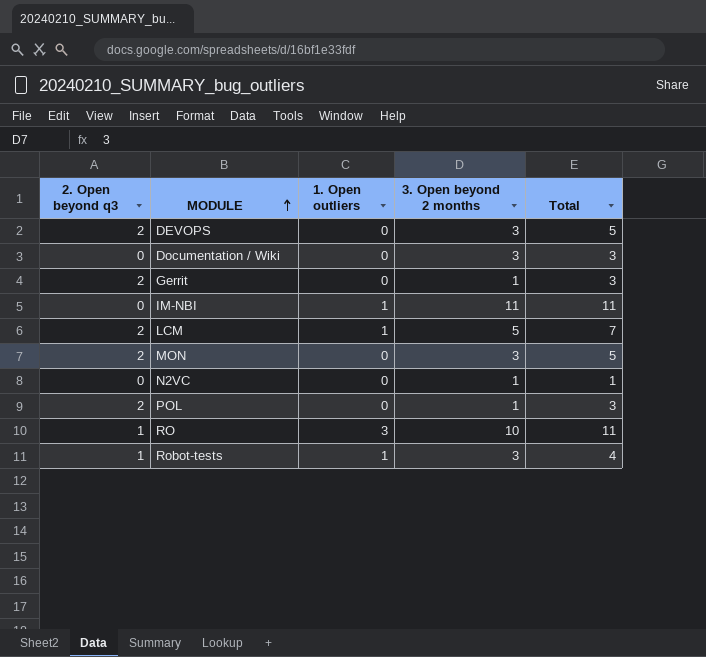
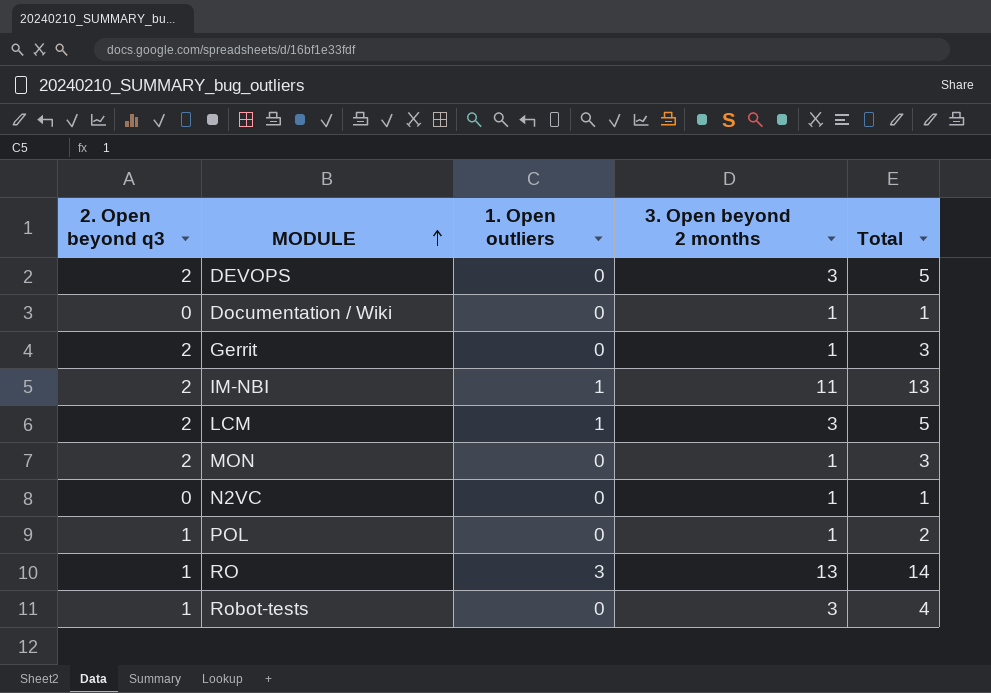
Documentation / Wiki | 3. Open beyond 2 months: 3 -> 1
Documentation / Wiki | Total: 3 -> 1
IM-NBI | 2. Open beyond q3: 0 -> 2
IM-NBI | Total: 11 -> 13
LCM | 3. Open beyond 2 months: 5 -> 3
LCM | Total: 7 -> 5
MON | 3. Open beyond 2 months: 3 -> 1
MON | Total: 5 -> 3
POL | 2. Open beyond q3: 2 -> 1
POL | Total: 3 -> 2
RO | 3. Open beyond 2 months: 10 -> 13
RO | Total: 11 -> 14
Robot-tests | 1. Open outliers: 1 -> 0

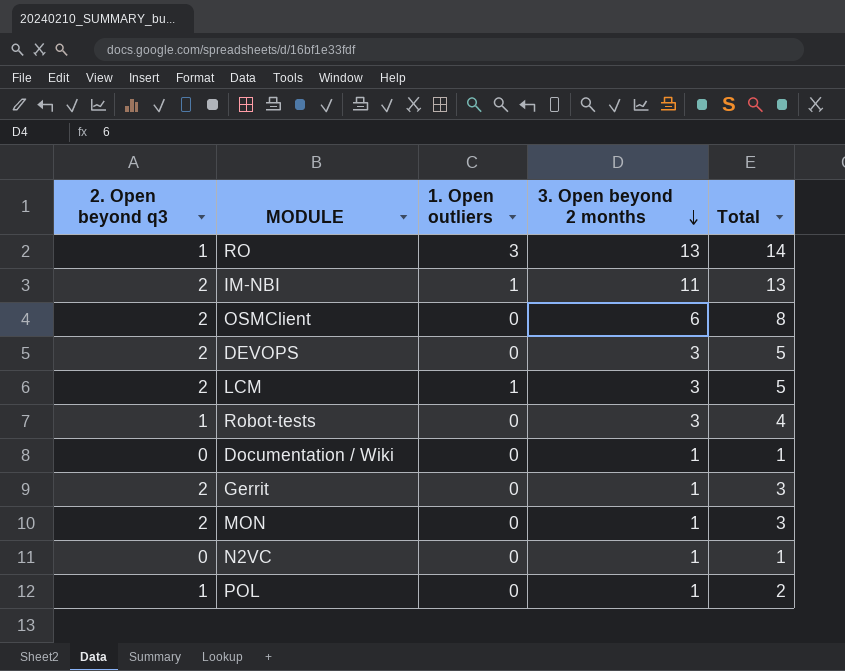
row order: MODULE ascending -> 3. Open beyond 2 months descending
row OSMClient: none -> 2 | 0 | 6 | 8

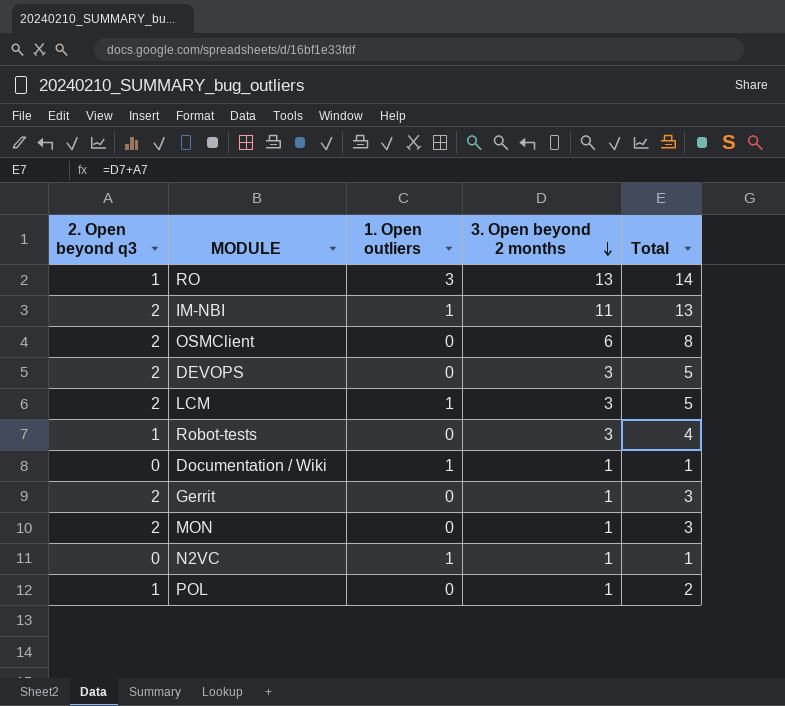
Documentation / Wiki | 1. Open outliers: 0 -> 1
N2VC | 1. Open outliers: 0 -> 1

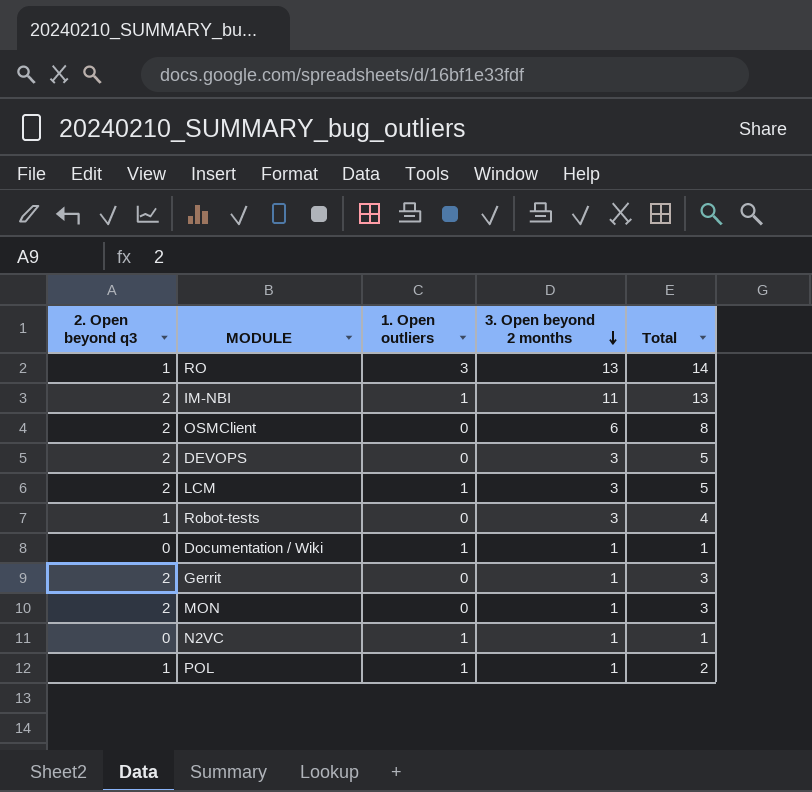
POL | 1. Open outliers: 0 -> 1

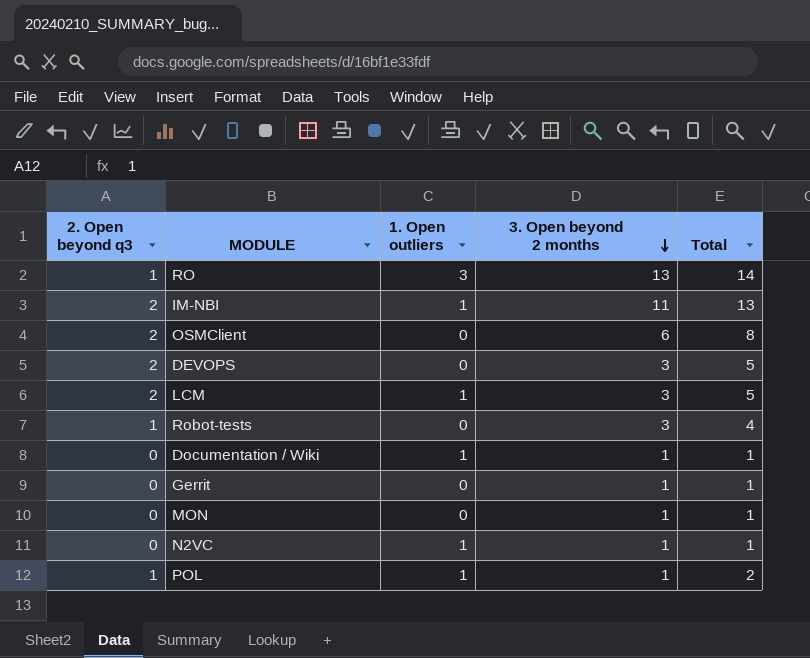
Gerrit | 2. Open beyond q3: 2 -> 0
Gerrit | Total: 3 -> 1
MON | 2. Open beyond q3: 2 -> 0
MON | Total: 3 -> 1

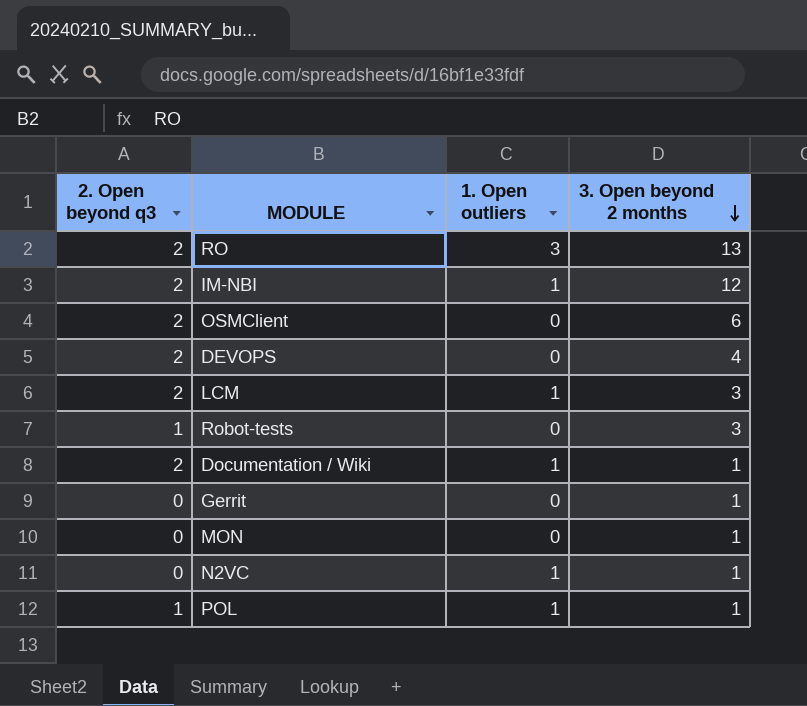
column Total | formula: [2. Open beyond q3] + [3. Open beyond 2 months] -> none
RO | 2. Open beyond q3: 1 -> 2
IM-NBI | 3. Open beyond 2 months: 11 -> 12
DEVOPS | 3. Open beyond 2 months: 3 -> 4
Documentation / Wiki | 2. Open beyond q3: 0 -> 2

